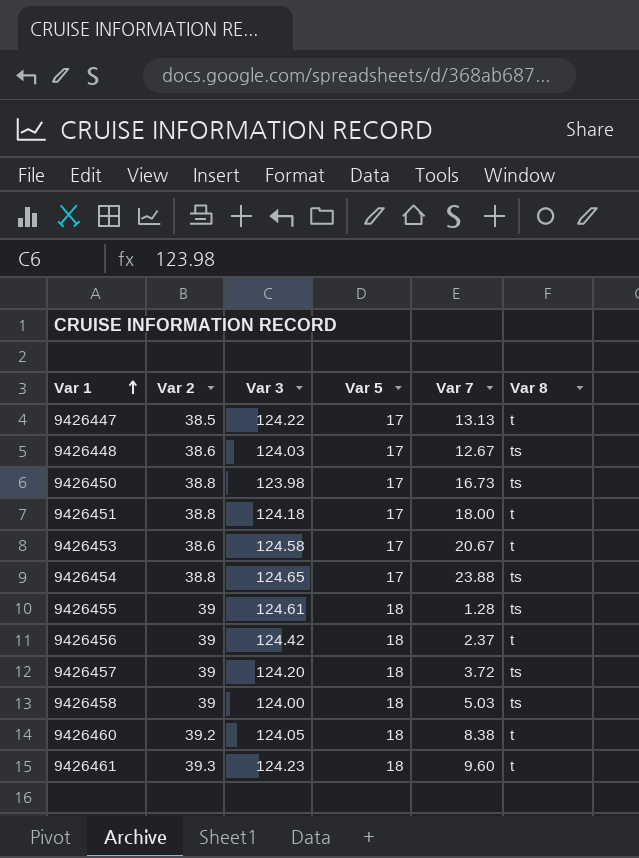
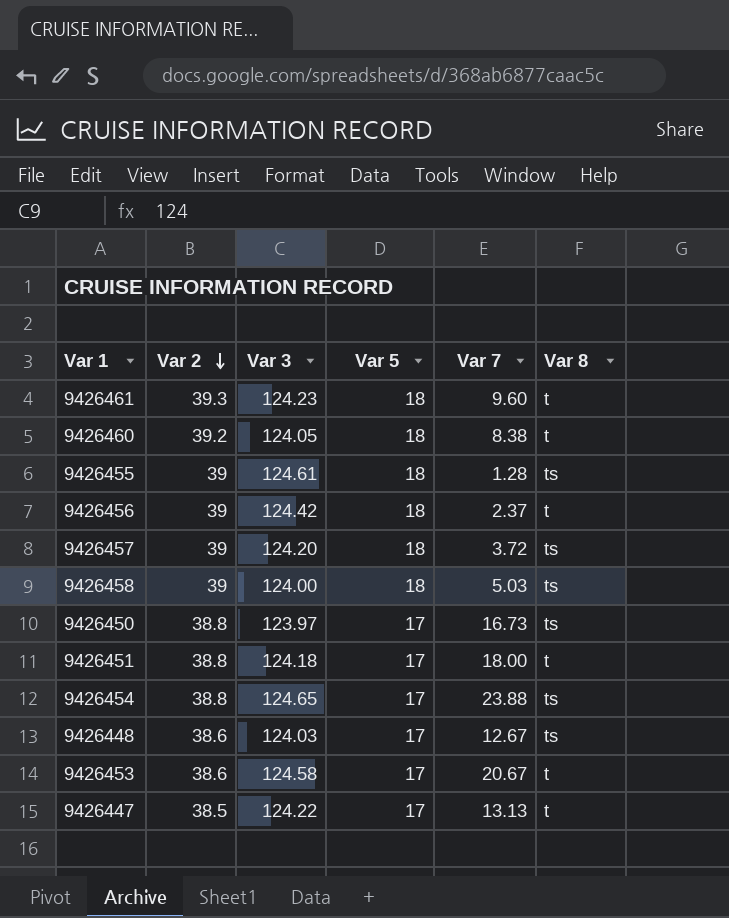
row order: Var 1 ascending -> Var 2 descending
9426450 | Var 3: 123.98 -> 123.97

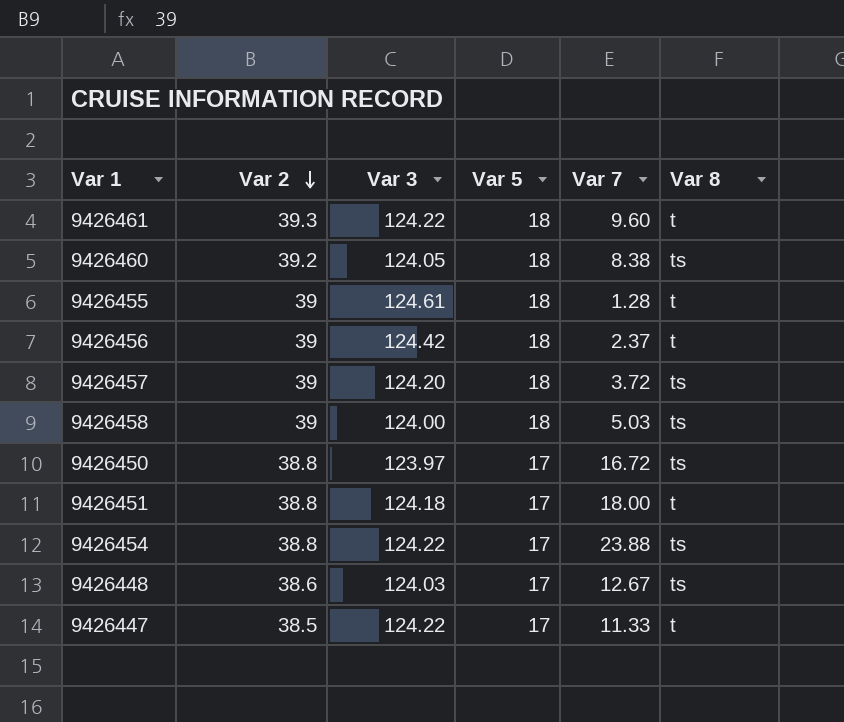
row 9426453: 38.6 | 124.58 | 17 | 20.67 | t -> none
9426461 | Var 3: 124.23 -> 124.22
9426460 | Var 8: t -> ts
9426455 | Var 8: ts -> t
9426450 | Var 7: 16.73 -> 16.72
9426454 | Var 3: 124.65 -> 124.22
9426447 | Var 7: 13.13 -> 11.33

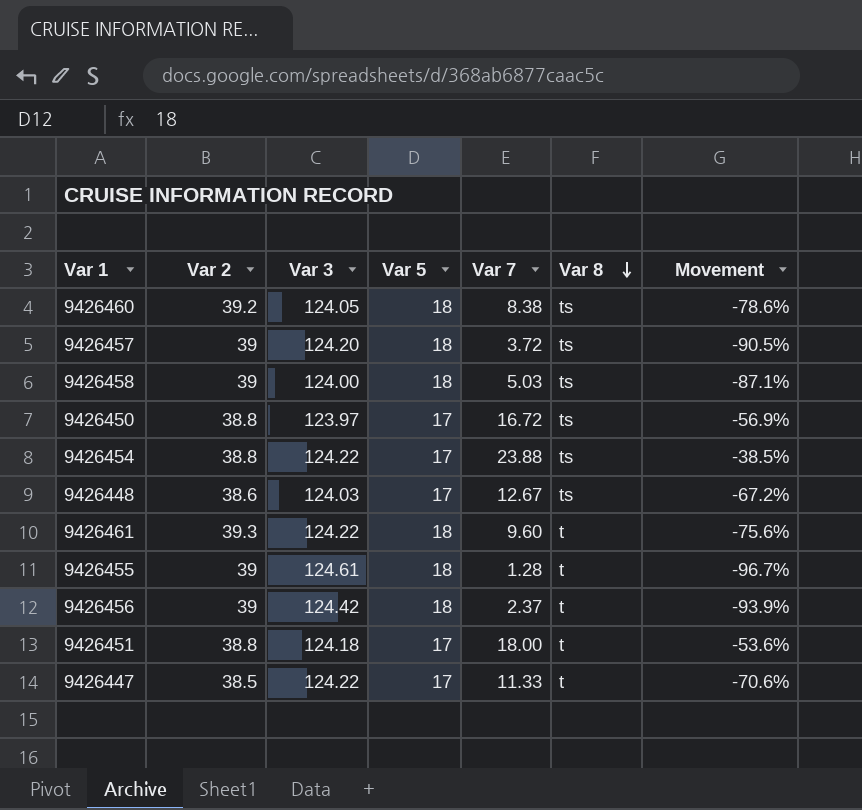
row order: Var 2 descending -> Var 8 descending
column Movement | formula: none -> ([Var 7] - [Var 2]) / [Var 2]

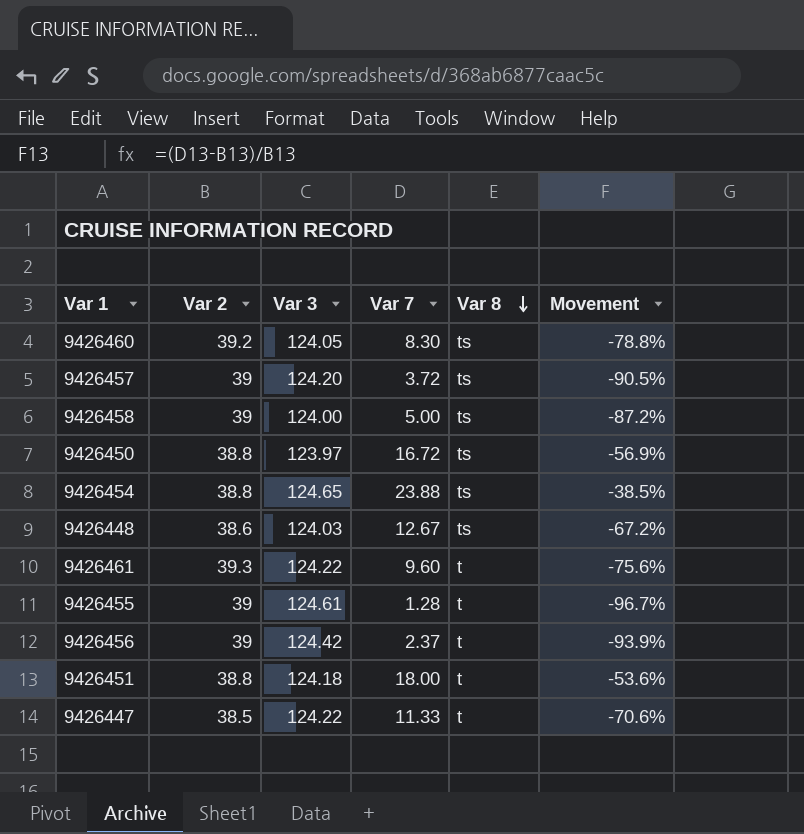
column Var 5 | position: 4 -> none
9426460 | Var 7: 8.38 -> 8.30
9426460 | Movement: -78.6% -> -78.8%
9426458 | Var 7: 5.03 -> 5.00
9426458 | Movement: -87.1% -> -87.2%
9426454 | Var 3: 124.22 -> 124.65

